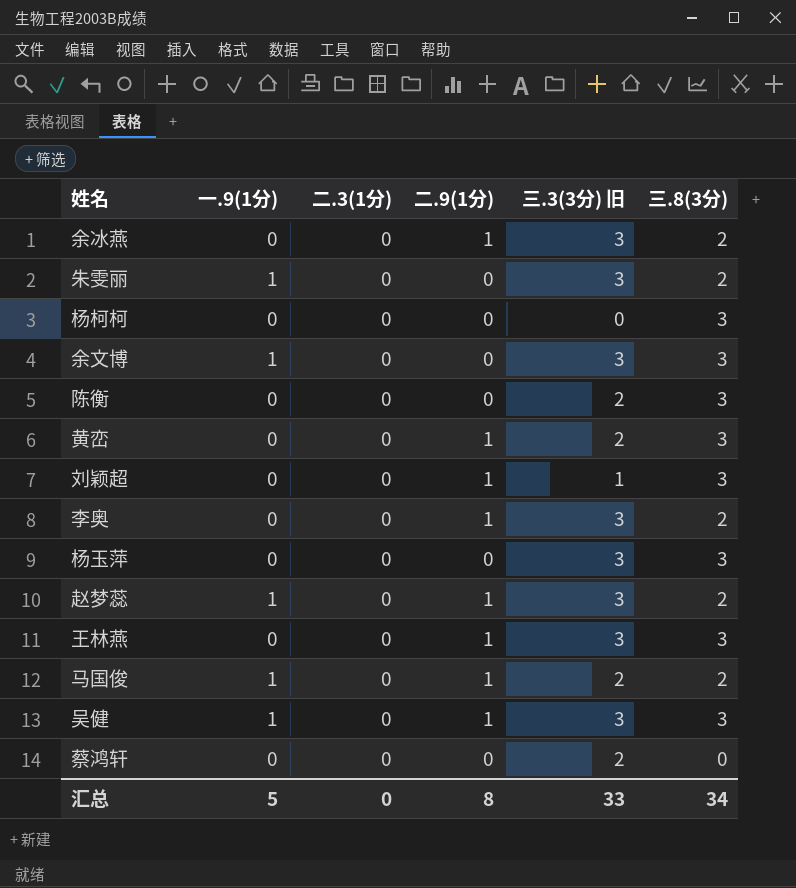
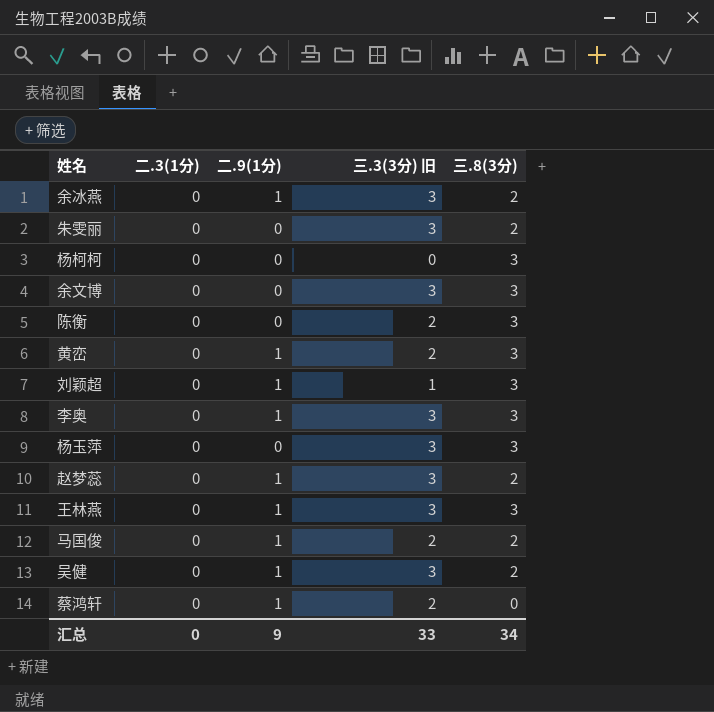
column 一.9(1分) | position: 2 -> none
李奥 | 三.8(3分): 2 -> 3
吴健 | 三.8(3分): 3 -> 2
蔡鸿轩 | 二.9(1分): 0 -> 1
汇总 | 二.9(1分): 8 -> 9

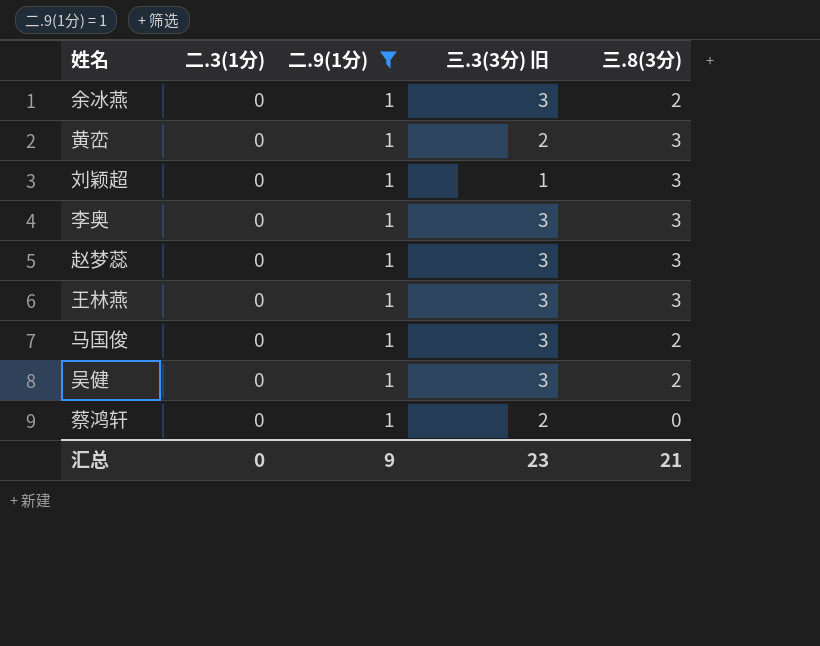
filter: none -> 二.9(1分) = 1
赵梦蕊 | 三.8(3分): 2 -> 3
马国俊 | 三.3(3分) 旧: 2 -> 3
汇总 | 三.3(3分) 旧: 33 -> 23
汇总 | 三.8(3分): 34 -> 21

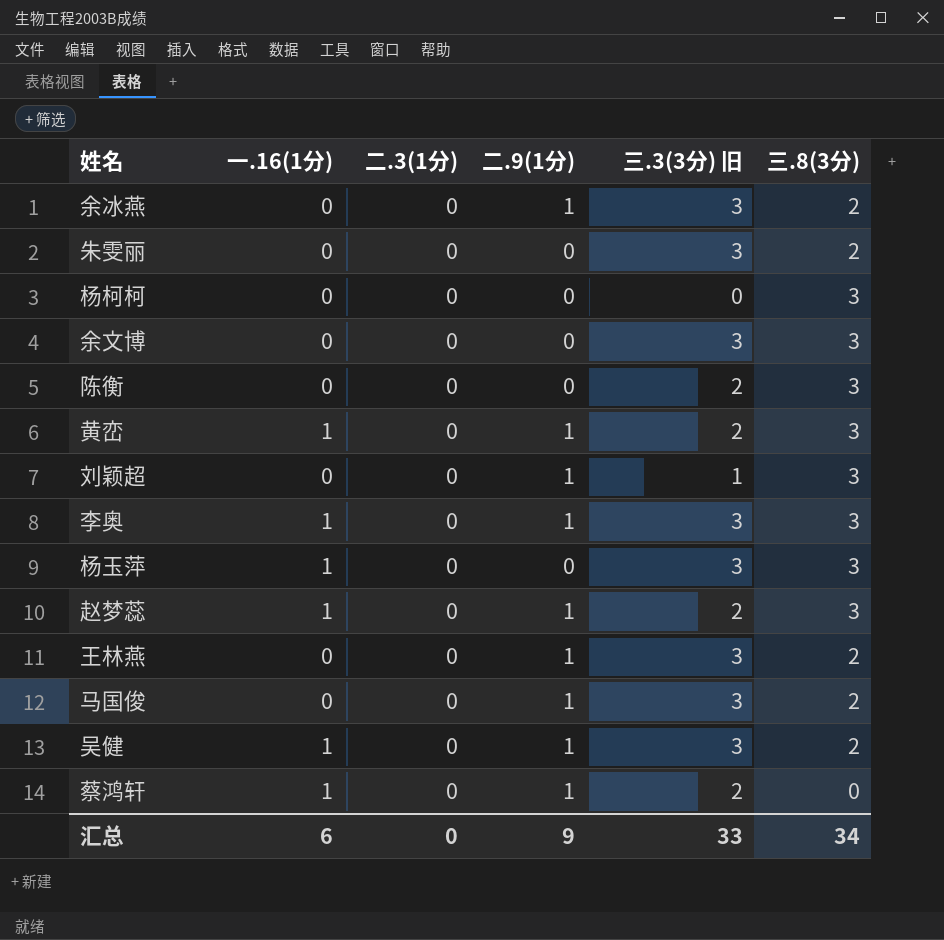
filter: 二.9(1分) = 1 -> none
column 一.16(1分) | position: none -> 2
赵梦蕊 | 三.3(3分) 旧: 3 -> 2
王林燕 | 三.8(3分): 3 -> 2
汇总 | 三.3(3分) 旧: 23 -> 33
汇总 | 三.8(3分): 21 -> 34

